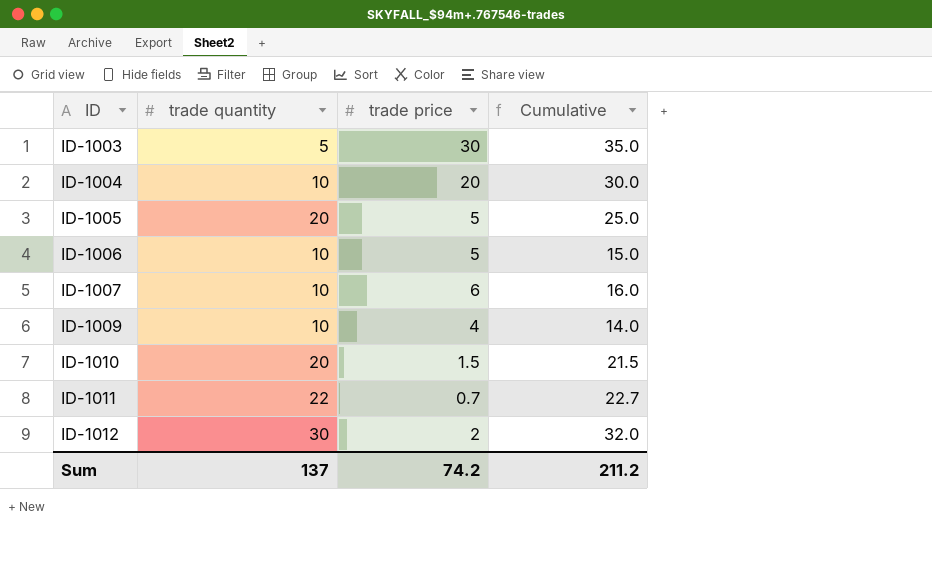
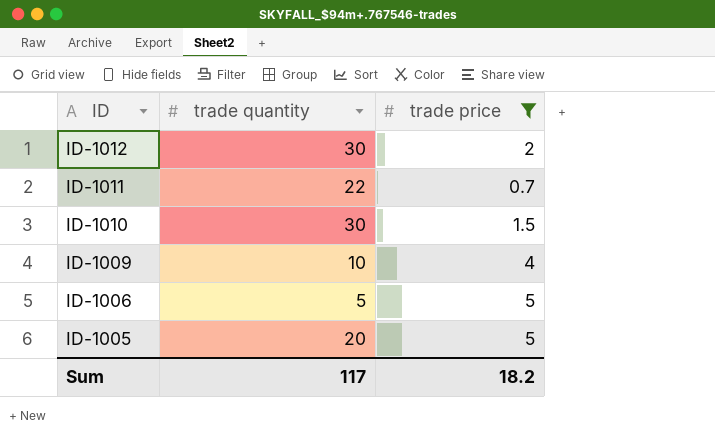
filter: none -> trade price <= 5
row order: ID ascending -> ID descending
column Cumulative | formula: [trade quantity] + [trade price] -> none
ID-1010 | trade quantity: 20 -> 30
ID-1006 | trade quantity: 10 -> 5
Sum | trade quantity: 137 -> 117
Sum | trade price: 74.2 -> 18.2

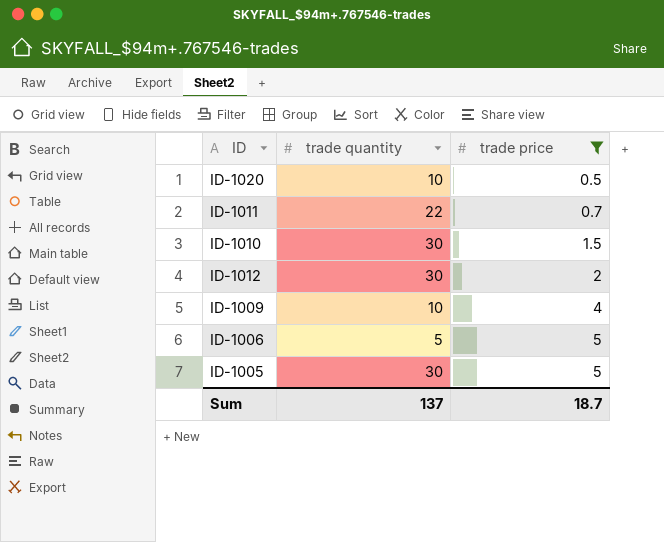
row order: ID descending -> trade price ascending
row ID-1020: none -> 10 | 0.5
ID-1005 | trade quantity: 20 -> 30
Sum | trade quantity: 117 -> 137
Sum | trade price: 18.2 -> 18.7

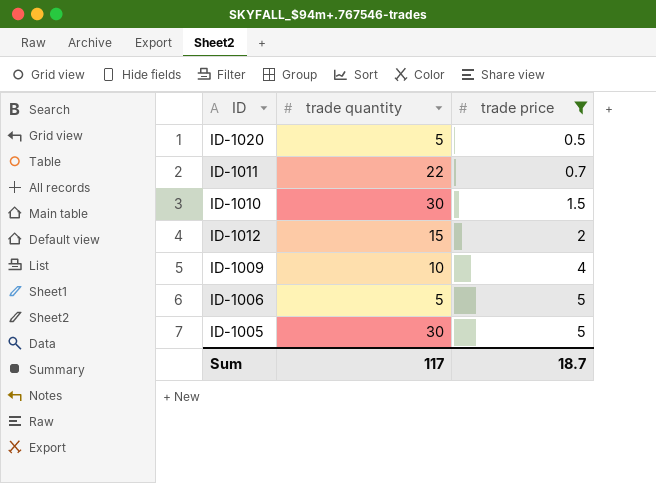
ID-1020 | trade quantity: 10 -> 5
ID-1012 | trade quantity: 30 -> 15
Sum | trade quantity: 137 -> 117

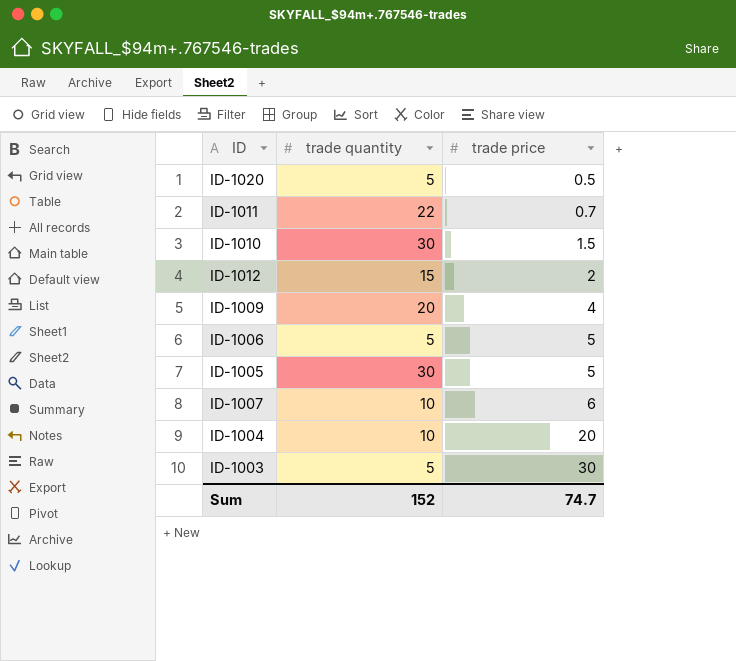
filter: trade price <= 5 -> none
ID-1009 | trade quantity: 10 -> 20
Sum | trade quantity: 117 -> 152
Sum | trade price: 18.7 -> 74.7

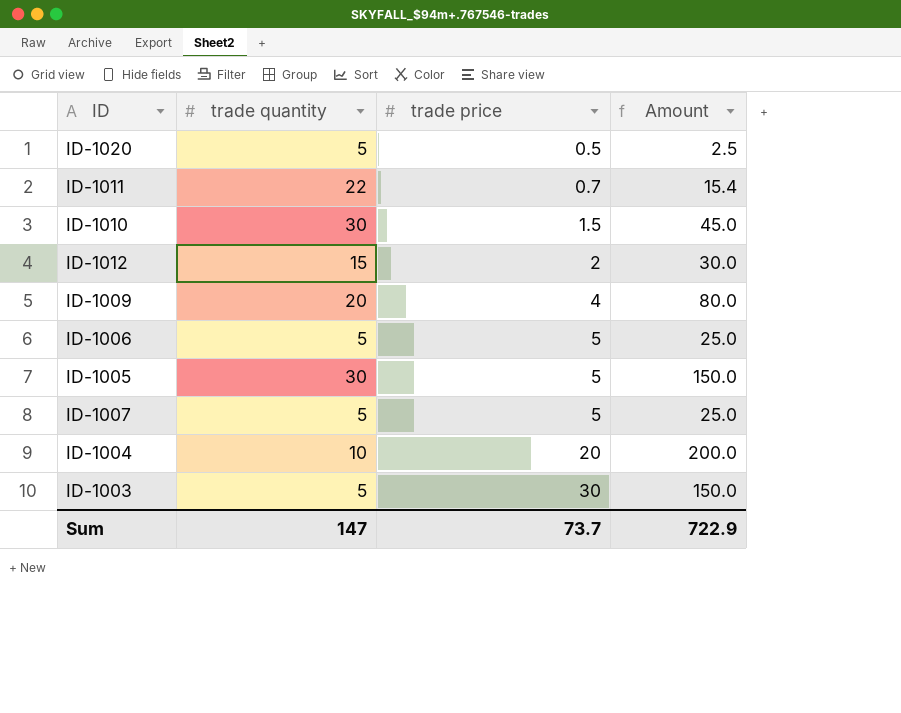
column Amount | formula: none -> [trade quantity] * [trade price]
ID-1007 | trade quantity: 10 -> 5
ID-1007 | trade price: 6 -> 5
Sum | trade quantity: 152 -> 147
Sum | trade price: 74.7 -> 73.7

